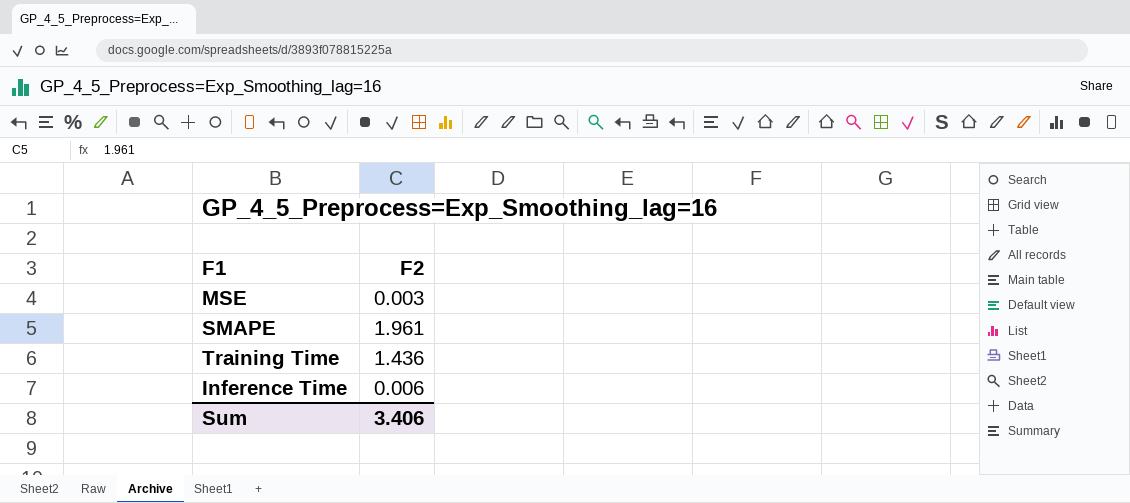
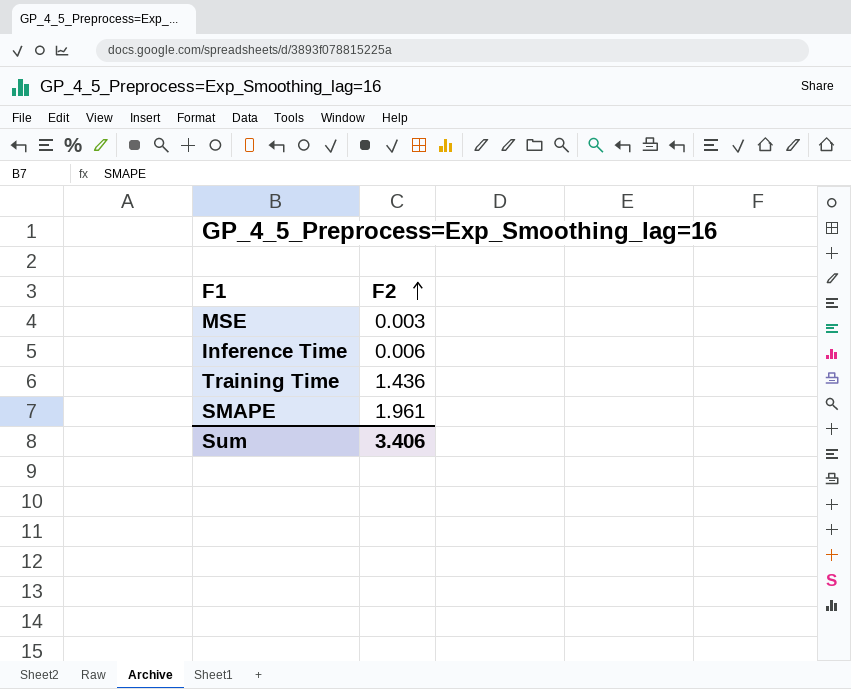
row order: none -> F2 ascending

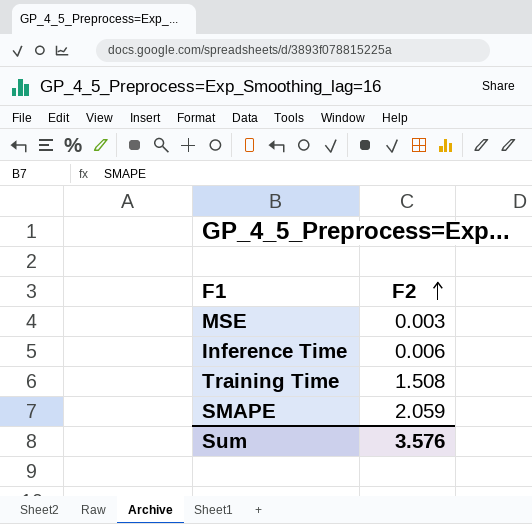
Training Time | F2: 1.436 -> 1.508
SMAPE | F2: 1.961 -> 2.059
Sum | F2: 3.406 -> 3.576

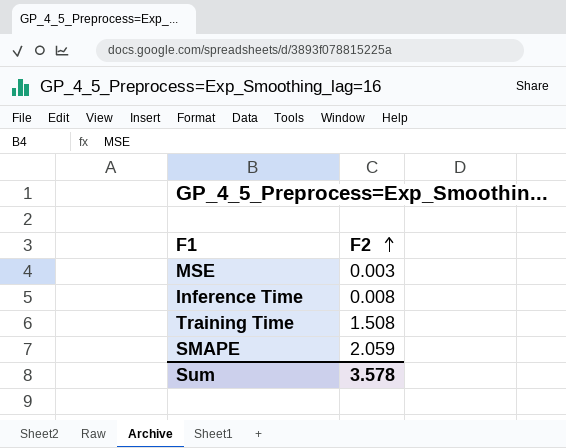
Inference Time | F2: 0.006 -> 0.008
Sum | F2: 3.576 -> 3.578

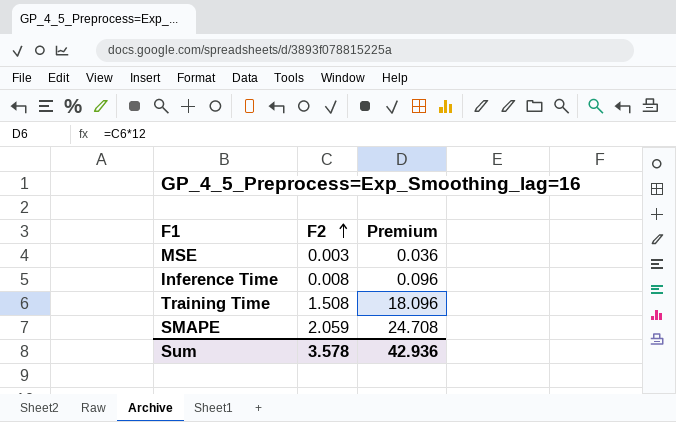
column Premium | formula: none -> [F2] * 12

